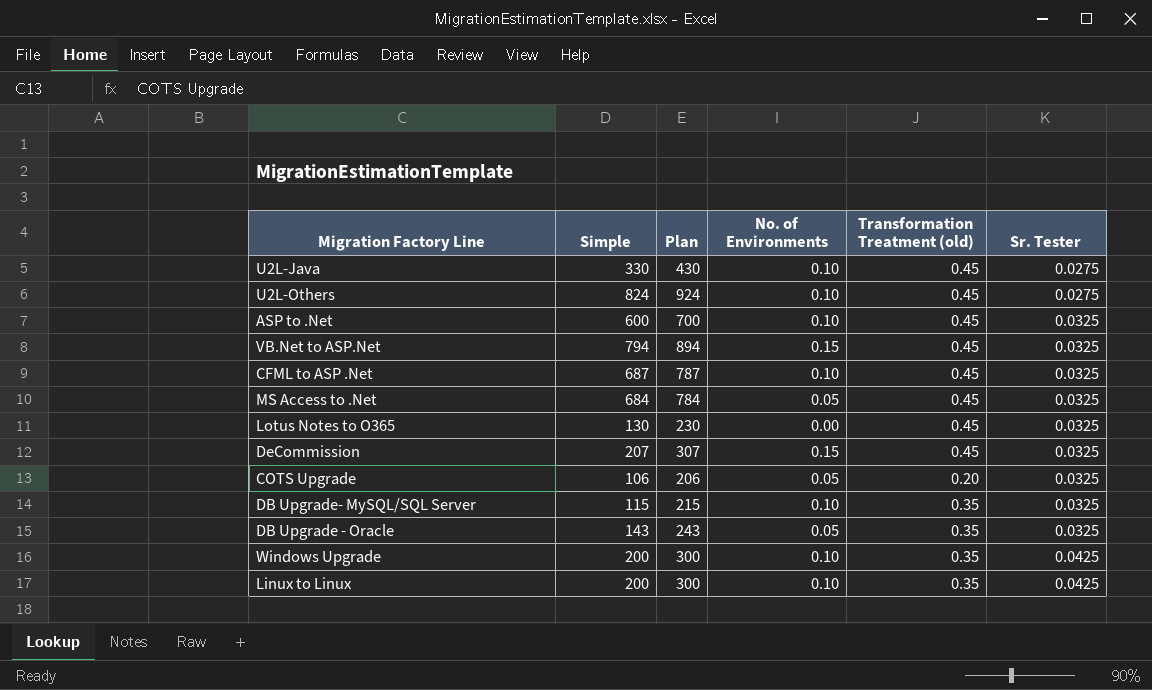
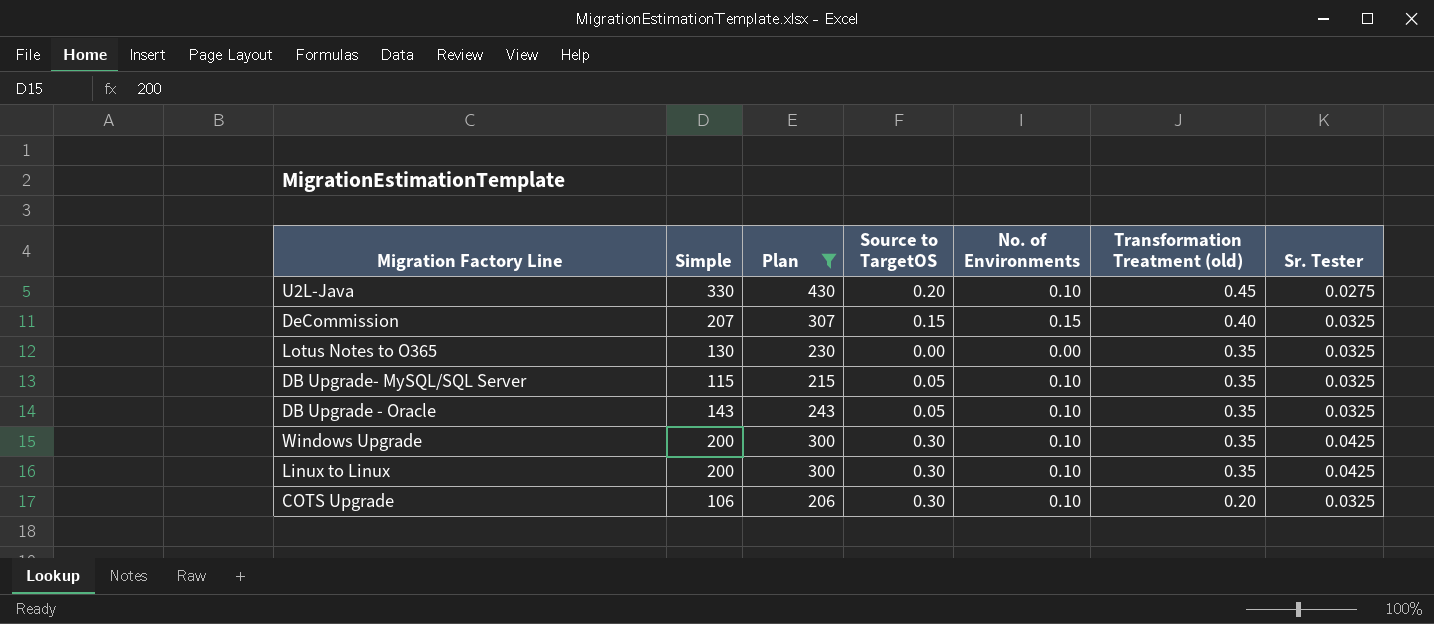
filter: none -> Plan <= 430
row order: Sr. Tester ascending -> Transformation Treatment (old) descending
column Source to TargetOS | position: none -> 4
DeCommission | Transformation Treatment (old): 0.45 -> 0.40
Lotus Notes to O365 | Transformation Treatment (old): 0.45 -> 0.35
DB Upgrade - Oracle | No. of Environments: 0.05 -> 0.10
COTS Upgrade | No. of Environments: 0.05 -> 0.10

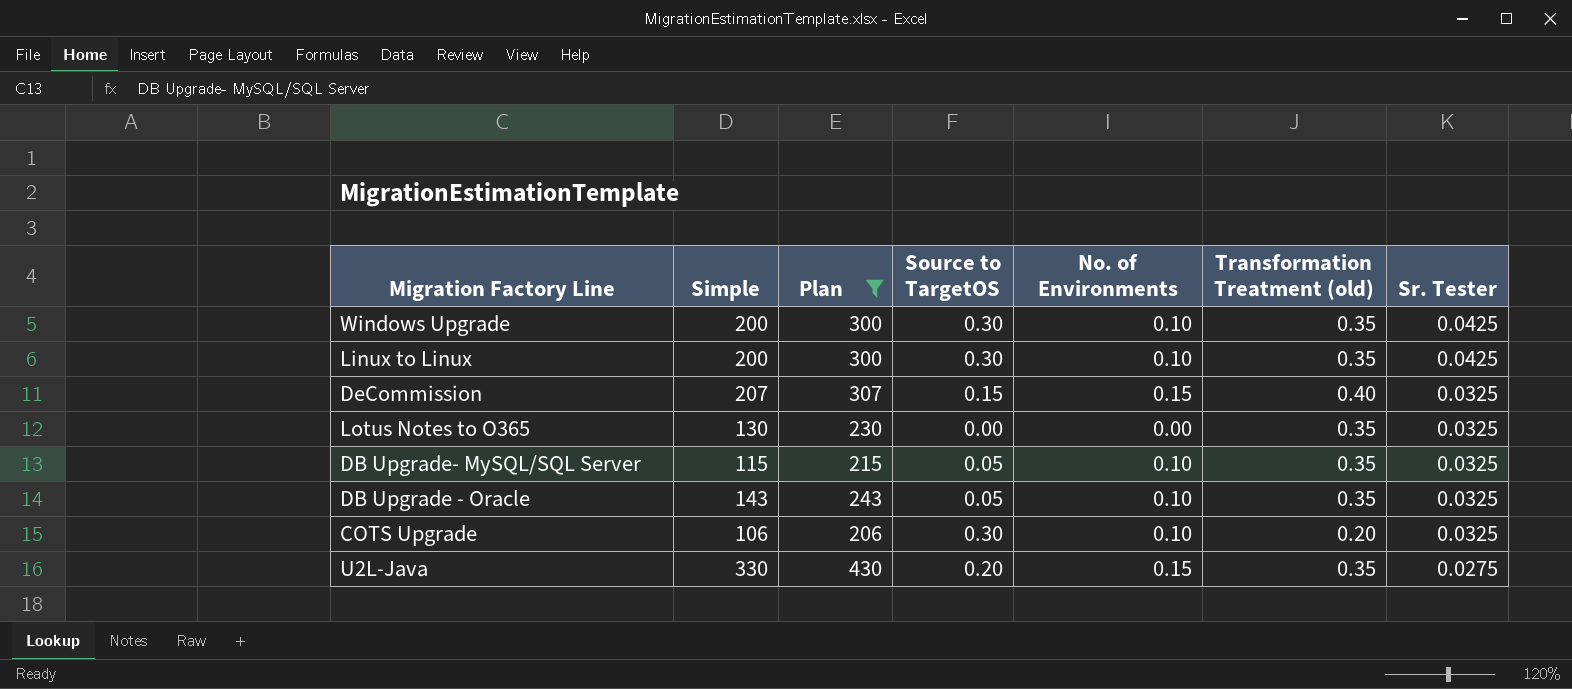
row order: Transformation Treatment (old) descending -> Sr. Tester descending
U2L-Java | No. of Environments: 0.10 -> 0.15
U2L-Java | Transformation Treatment (old): 0.45 -> 0.35

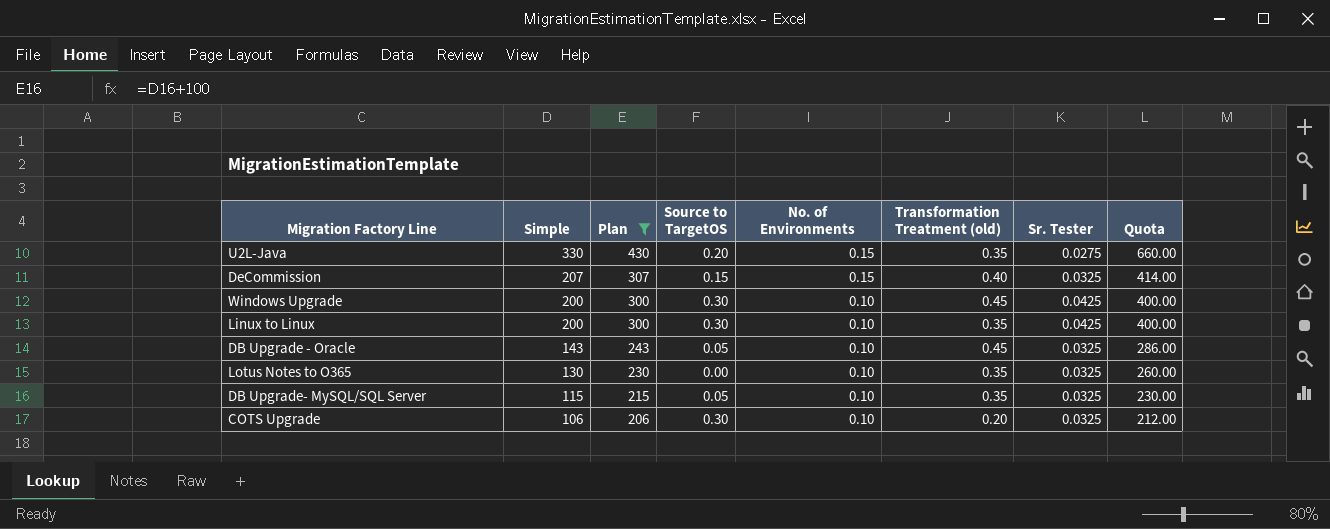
row order: Sr. Tester descending -> Simple descending
column Quota | formula: none -> [Simple] * 2
Windows Upgrade | Transformation Treatment (old): 0.35 -> 0.45
DB Upgrade - Oracle | Transformation Treatment (old): 0.35 -> 0.45
Lotus Notes to O365 | No. of Environments: 0.00 -> 0.10

